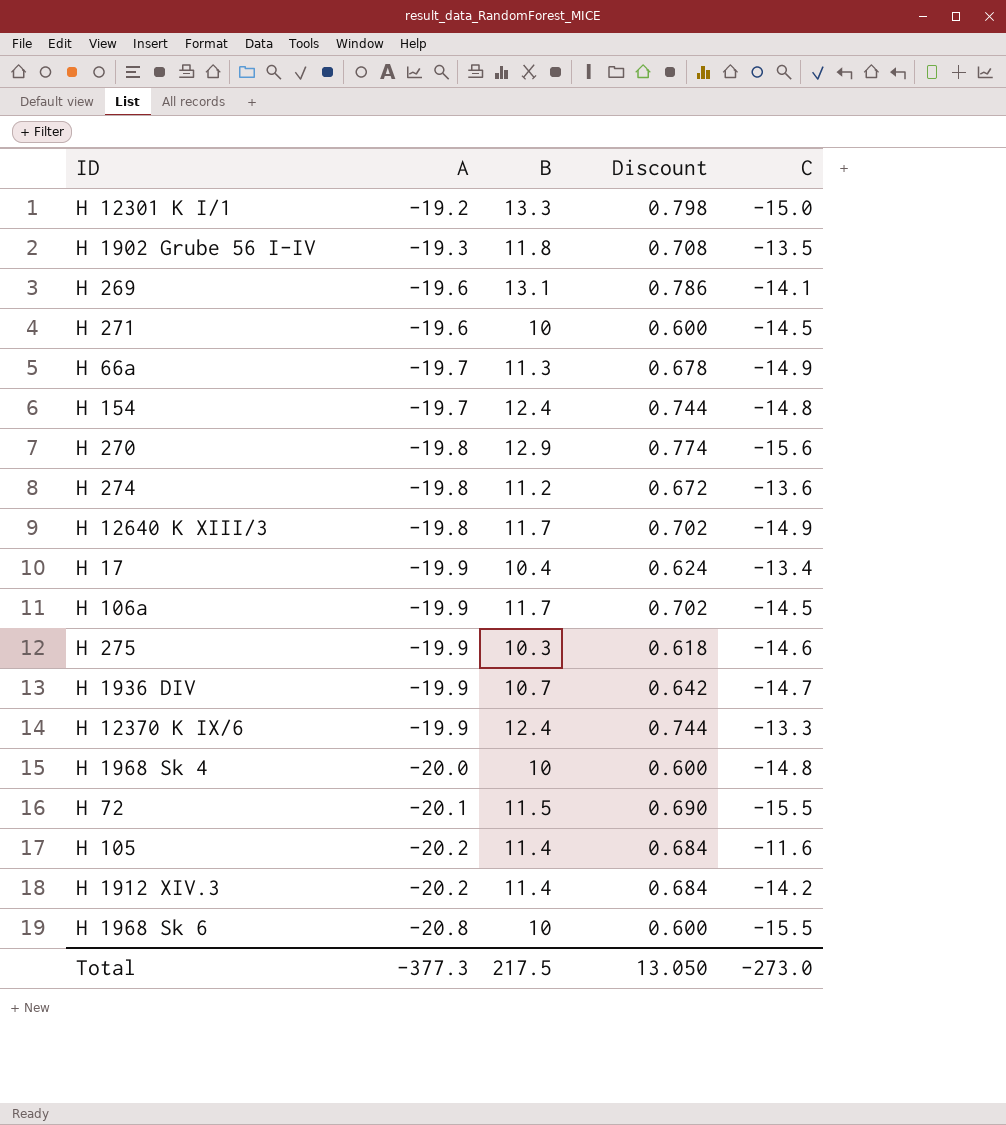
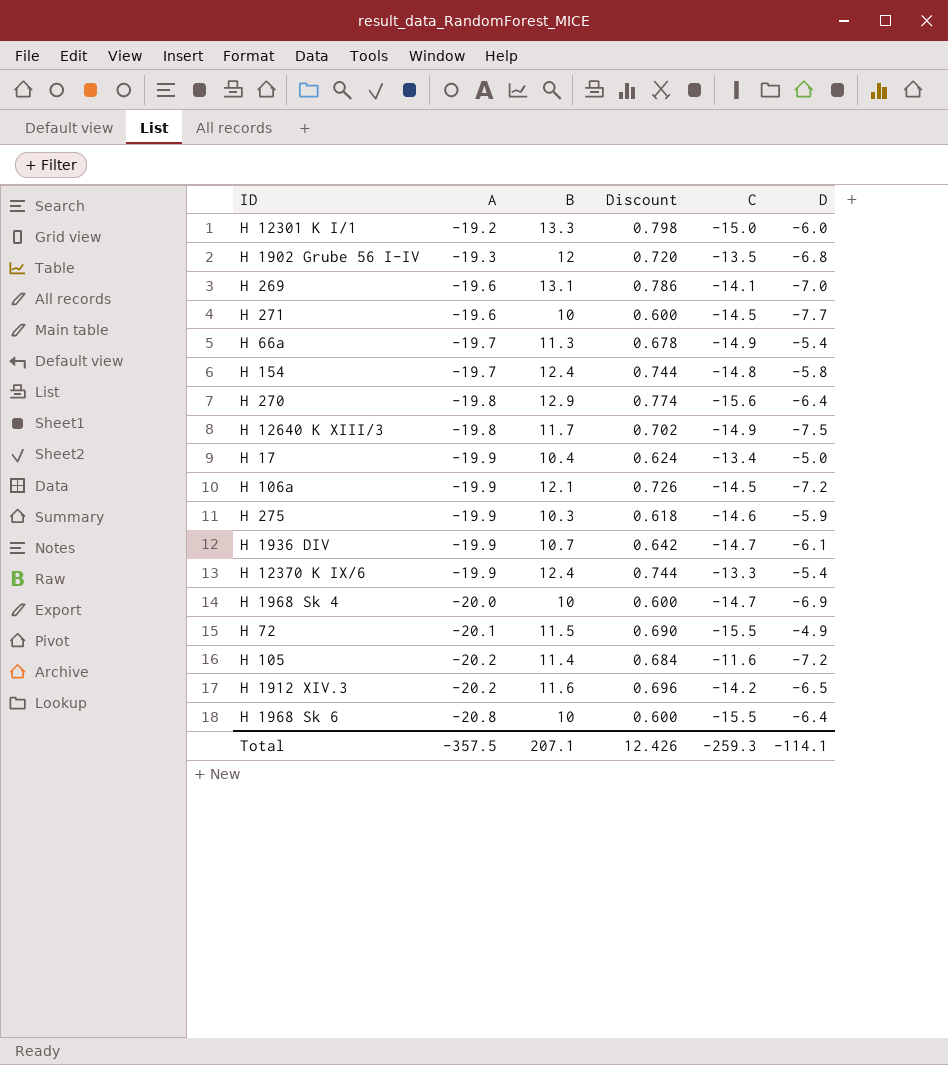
column D | position: none -> 6
row H 274: -19.8 | 11.2 | 0.672 | -13.6 -> none
H 1902 Grube 56 I-IV | B: 11.8 -> 12
H 1902 Grube 56 I-IV | Discount: 0.708 -> 0.720
H 106a | B: 11.7 -> 12.1
H 106a | Discount: 0.702 -> 0.726
H 1968 Sk 4 | C: -14.8 -> -14.7
H 1912 XIV.3 | B: 11.4 -> 11.6
H 1912 XIV.3 | Discount: 0.684 -> 0.696
Total | A: -377.3 -> -357.5
Total | B: 217.5 -> 207.1
Total | Discount: 13.050 -> 12.426
Total | C: -273.0 -> -259.3

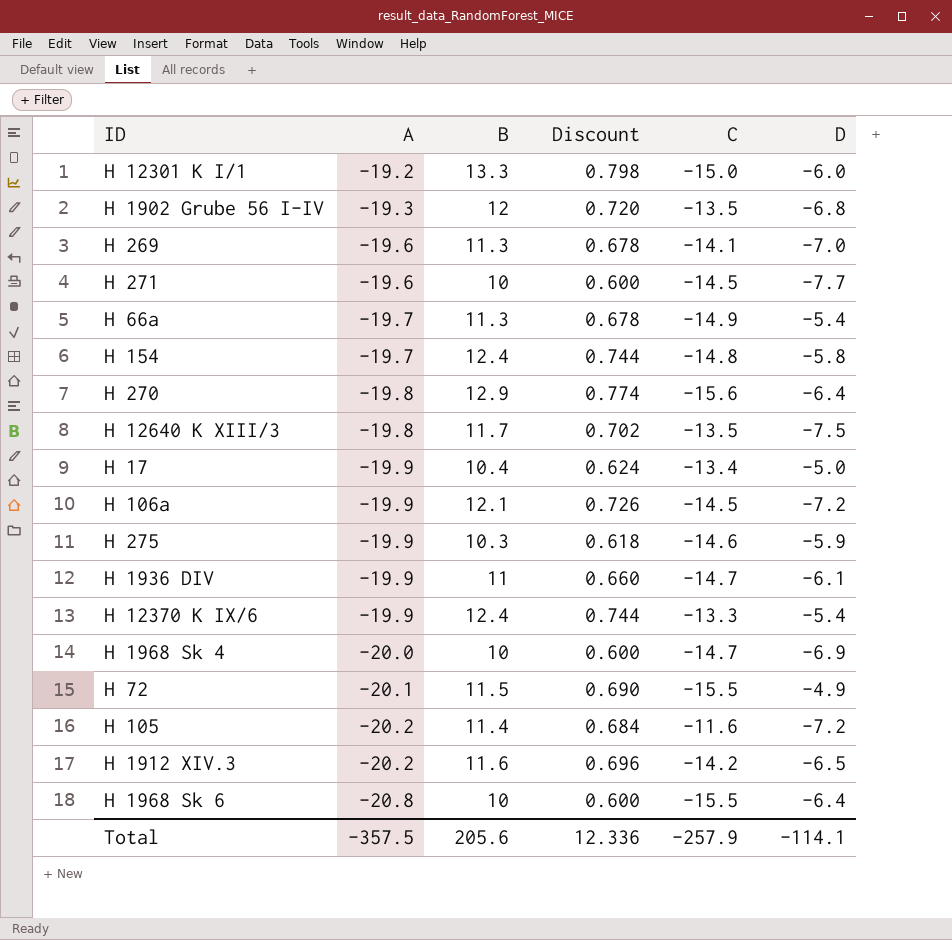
H 269 | B: 13.1 -> 11.3
H 269 | Discount: 0.786 -> 0.678
H 12640 K XIII/3 | C: -14.9 -> -13.5
H 1936 DIV | B: 10.7 -> 11
H 1936 DIV | Discount: 0.642 -> 0.660
Total | B: 207.1 -> 205.6
Total | Discount: 12.426 -> 12.336
Total | C: -259.3 -> -257.9

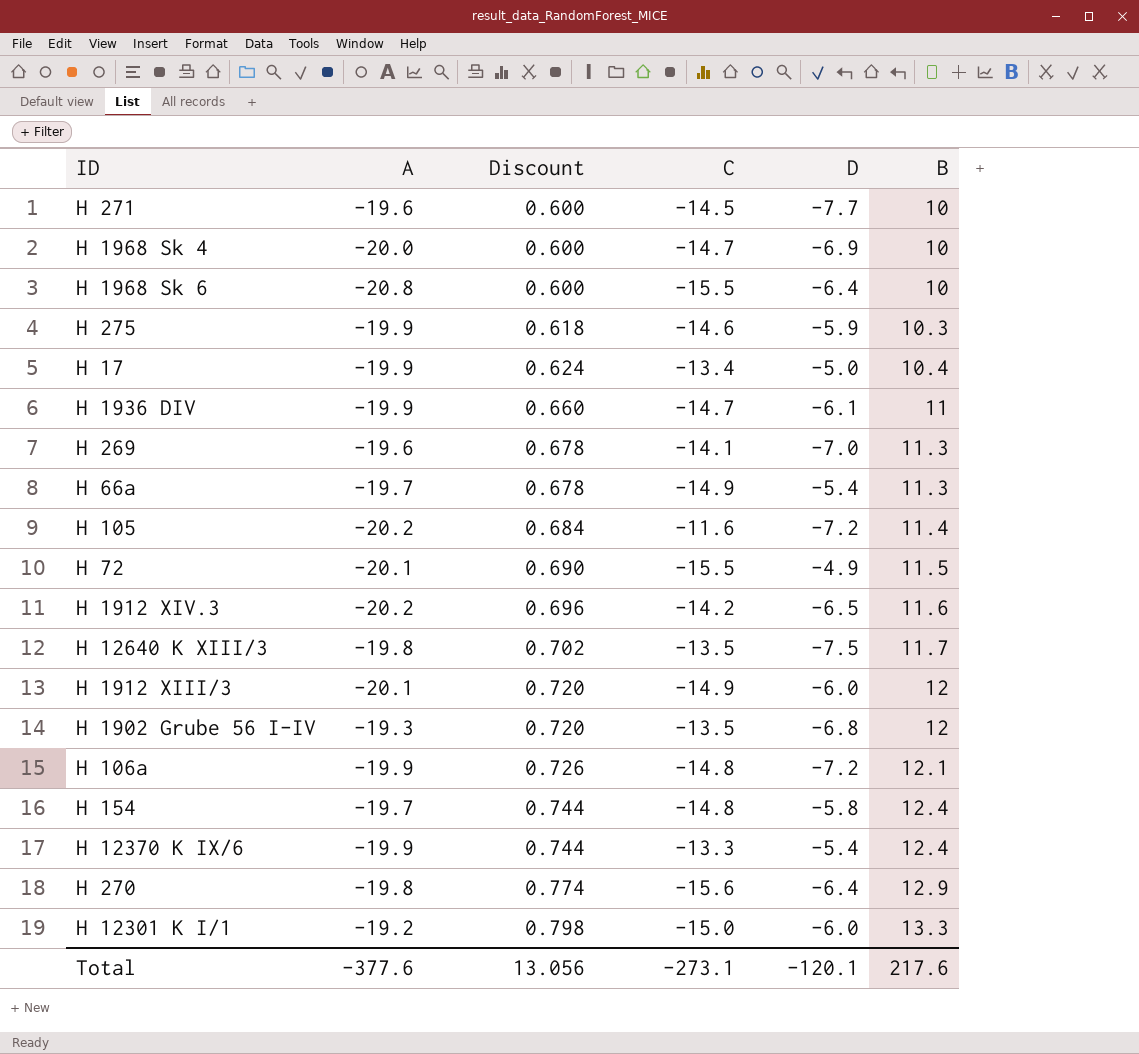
row order: A descending -> Discount ascending
column B | position: 3 -> 6
row H 1912 XIII/3: none -> -20.1 | 0.720 | -14.9 | -6.0 | 12
H 106a | C: -14.5 -> -14.8
Total | A: -357.5 -> -377.6
Total | Discount: 12.336 -> 13.056
Total | C: -257.9 -> -273.1
Total | D: -114.1 -> -120.1
Total | B: 205.6 -> 217.6

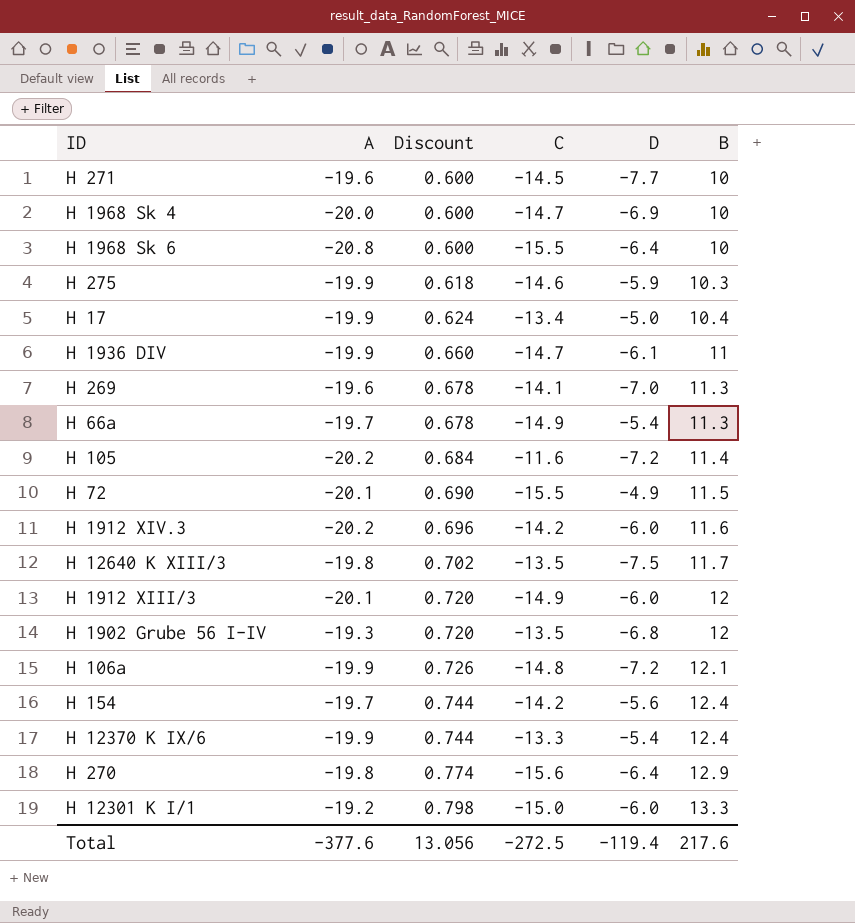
H 1912 XIV.3 | D: -6.5 -> -6.0
H 154 | C: -14.8 -> -14.2
H 154 | D: -5.8 -> -5.6
Total | C: -273.1 -> -272.5
Total | D: -120.1 -> -119.4

